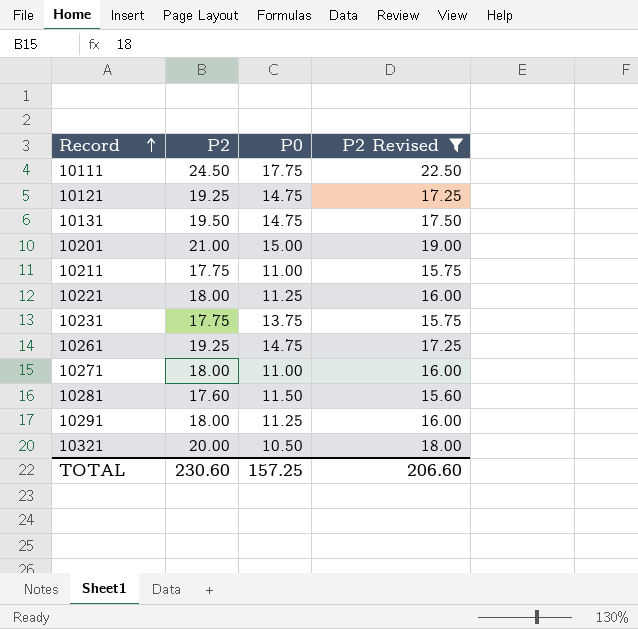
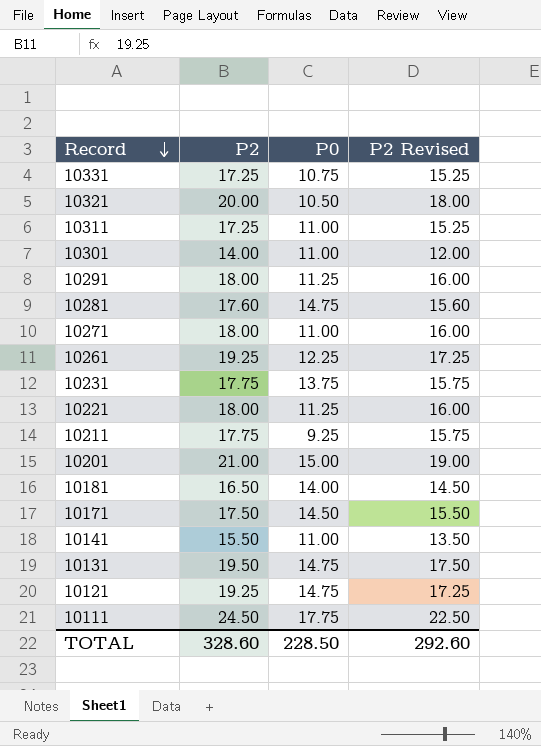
filter: P2 Revised >= 15.60 -> none
row order: Record ascending -> Record descending
10281 | P0: 11.50 -> 14.75
10261 | P0: 14.75 -> 12.25
10211 | P0: 11.00 -> 9.25
TOTAL | P2: 230.60 -> 328.60
TOTAL | P0: 157.25 -> 228.50
TOTAL | P2 Revised: 206.60 -> 292.60

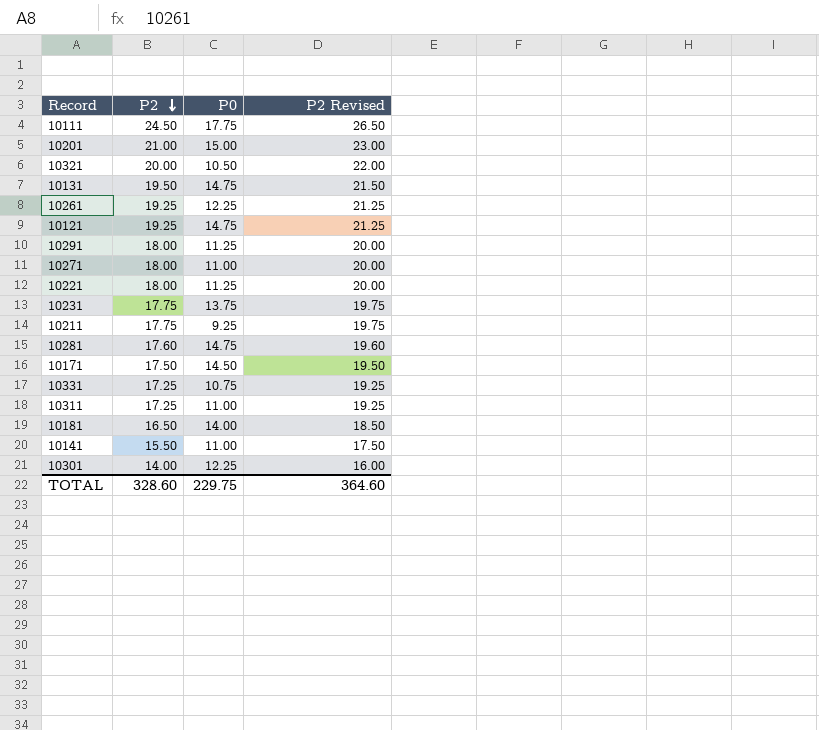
row order: Record descending -> P2 descending
column P2 Revised | formula: [P2] - 2 -> [P2] + 2
10301 | P0: 11.00 -> 12.25
TOTAL | P0: 228.50 -> 229.75
TOTAL | P2 Revised: 292.60 -> 364.60

